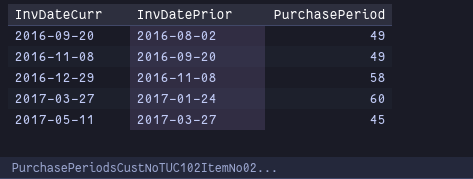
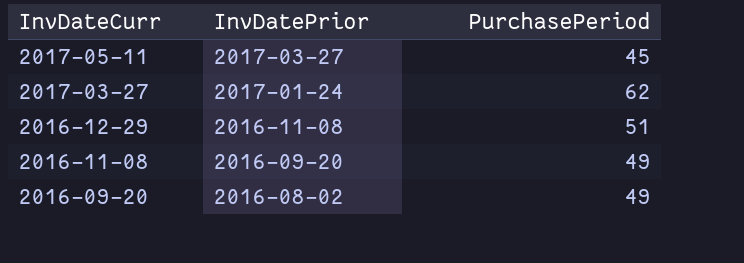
row order: InvDateCurr ascending -> InvDateCurr descending
2017-03-27 | PurchasePeriod: 60 -> 62
2016-12-29 | PurchasePeriod: 58 -> 51

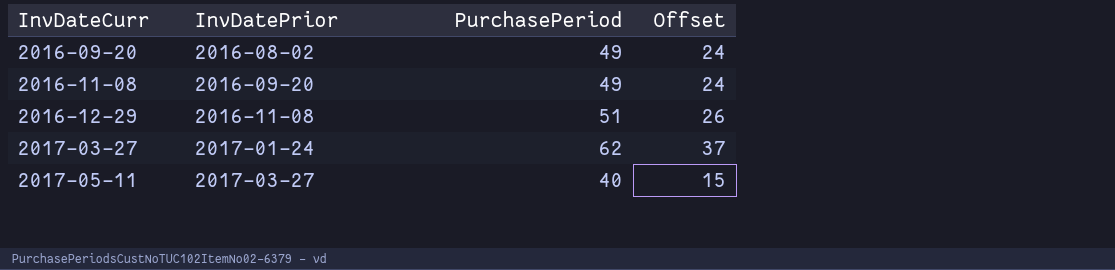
row order: InvDateCurr descending -> InvDateCurr ascending
column Offset | formula: none -> [PurchasePeriod] - 25
2017-05-11 | PurchasePeriod: 45 -> 40

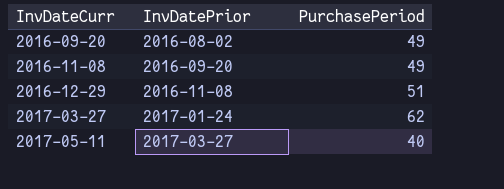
column Offset | formula: [PurchasePeriod] - 25 -> none

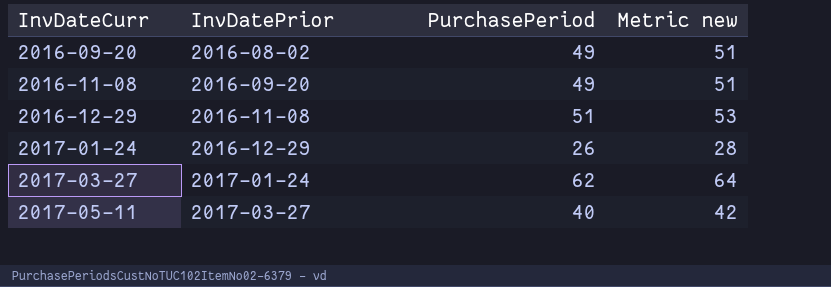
column Metric new | formula: none -> [PurchasePeriod] + 2
row 2017-01-24: none -> 2016-12-29 | 26 | 28

